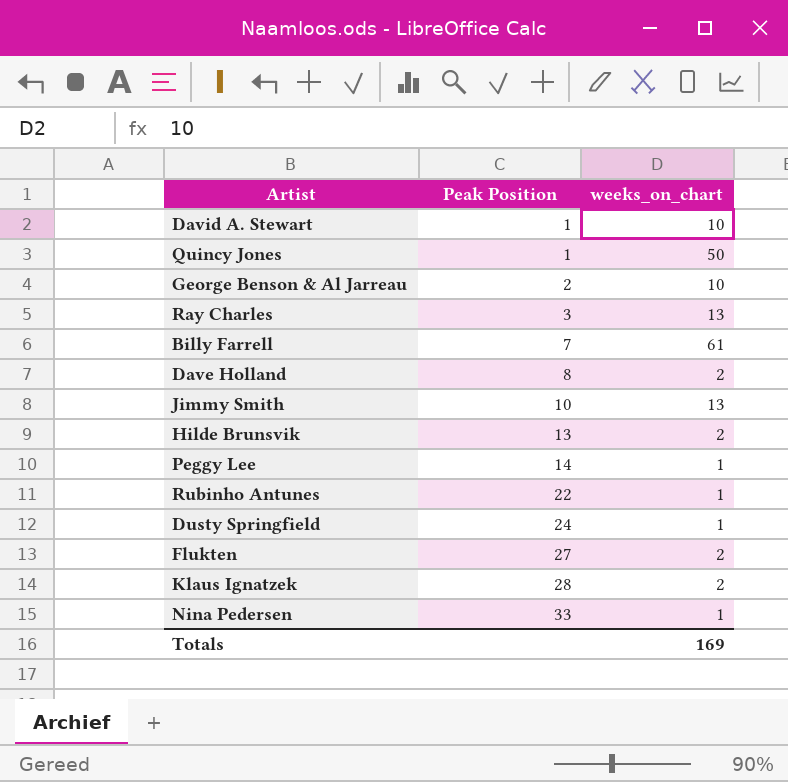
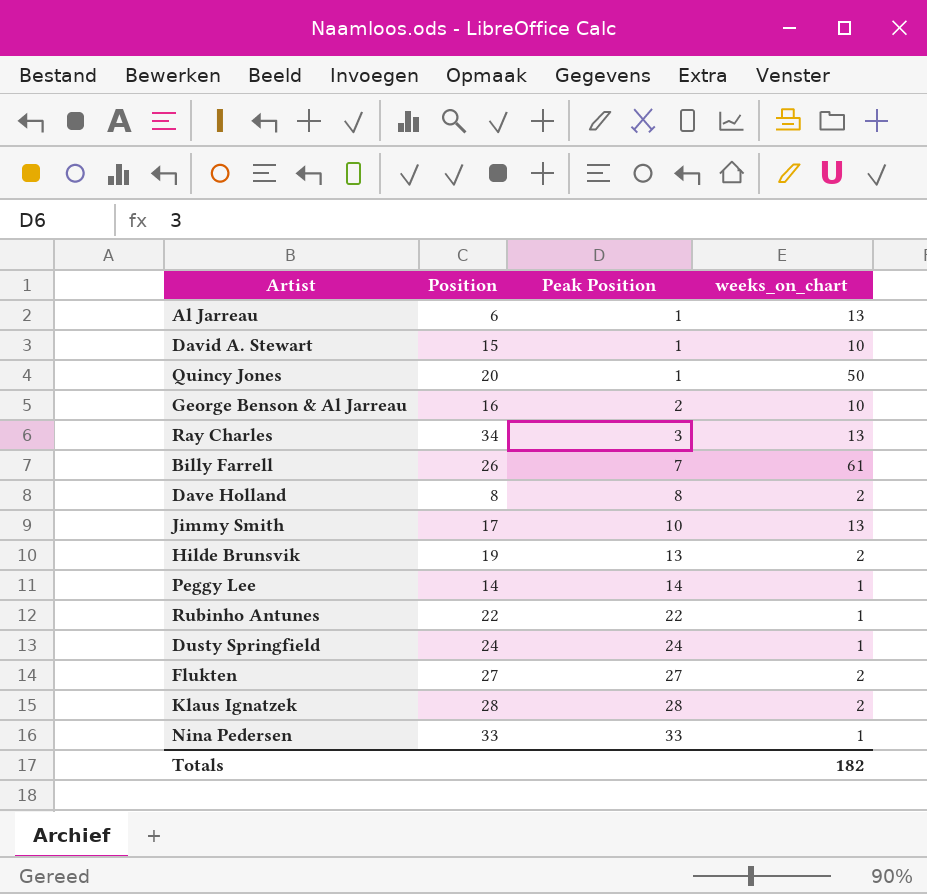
column Position | position: none -> 2
row Al Jarreau: none -> 6 | 1 | 13
Totals | weeks_on_chart: 169 -> 182

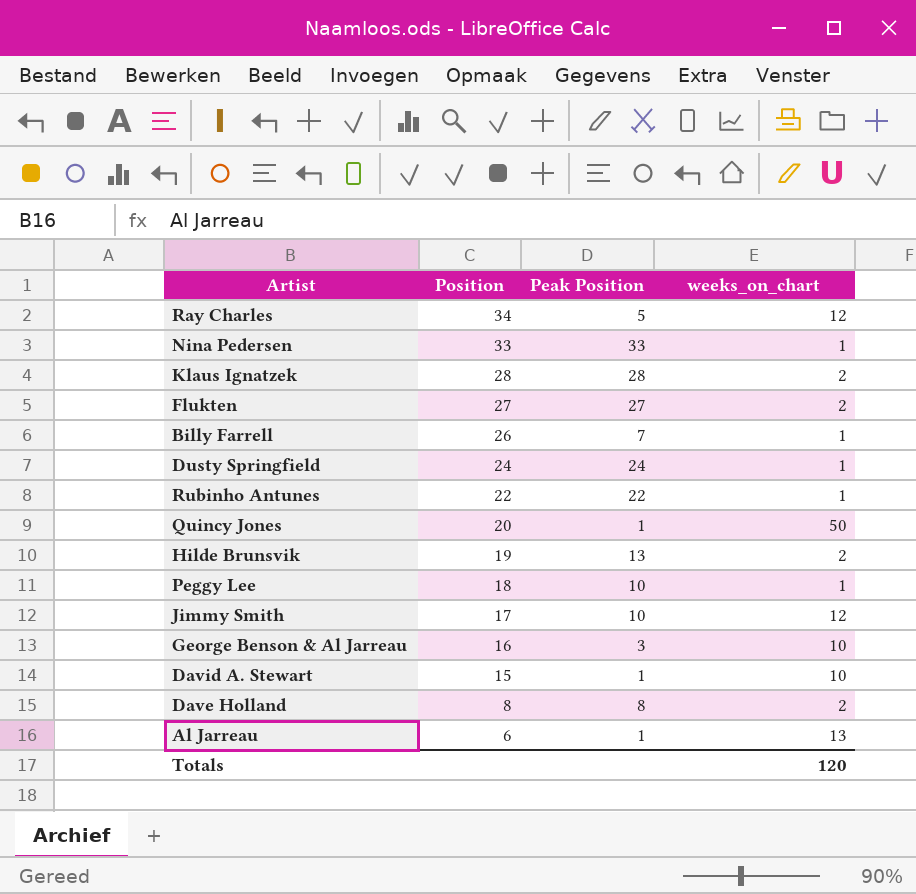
row order: Peak Position ascending -> Position descending
Ray Charles | Peak Position: 3 -> 5
Ray Charles | weeks_on_chart: 13 -> 12
Billy Farrell | weeks_on_chart: 61 -> 1
Peggy Lee | Position: 14 -> 18
Peggy Lee | Peak Position: 14 -> 10
Jimmy Smith | weeks_on_chart: 13 -> 12
George Benson & Al Jarreau | Peak Position: 2 -> 3
Totals | weeks_on_chart: 182 -> 120

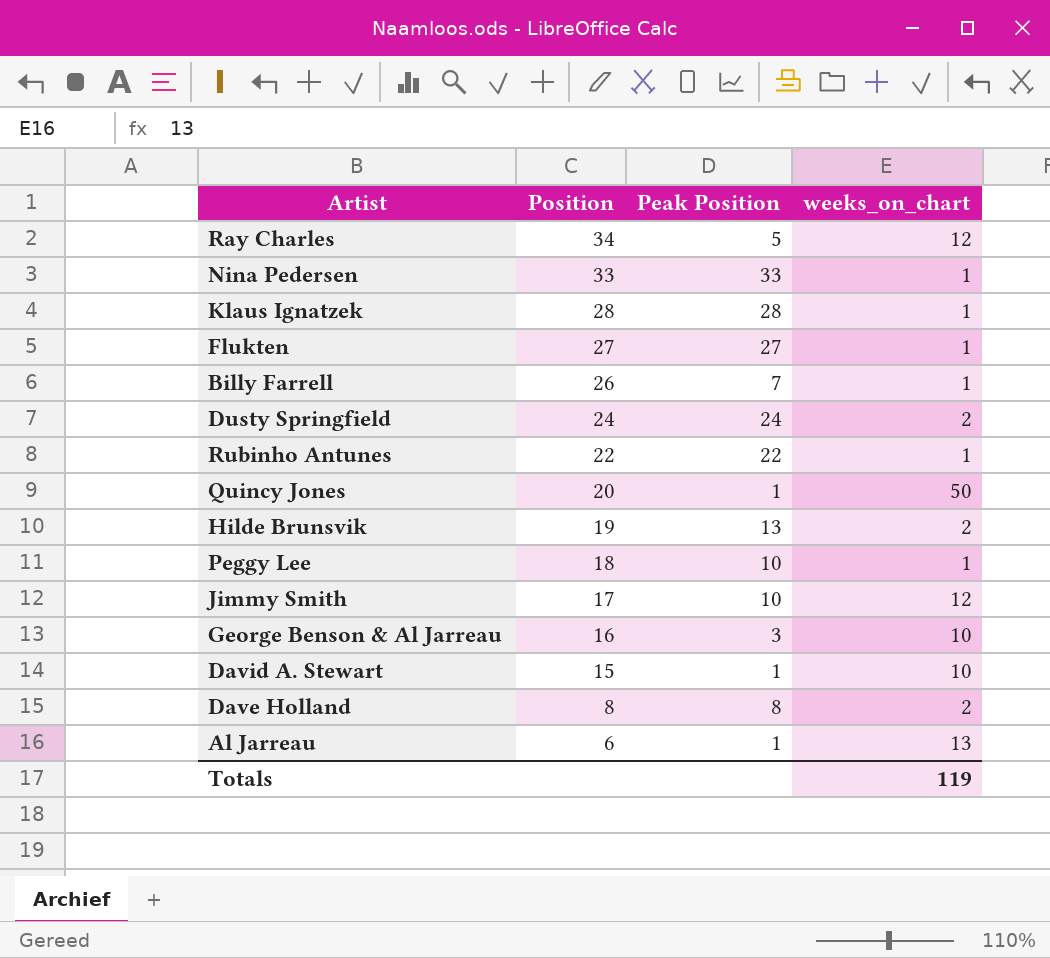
Klaus Ignatzek | weeks_on_chart: 2 -> 1
Flukten | weeks_on_chart: 2 -> 1
Dusty Springfield | weeks_on_chart: 1 -> 2
Totals | weeks_on_chart: 120 -> 119

